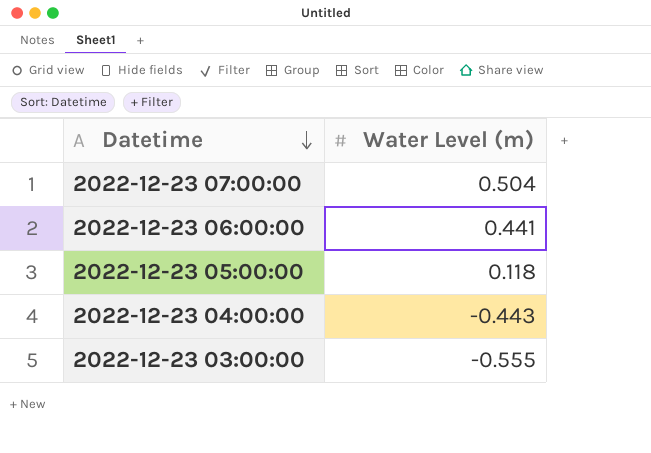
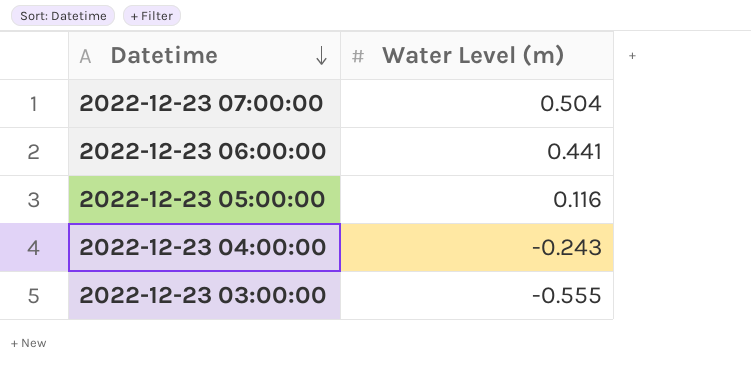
2022-12-23 05:00:00 | Water Level (m): 0.118 -> 0.116
2022-12-23 04:00:00 | Water Level (m): -0.443 -> -0.243

